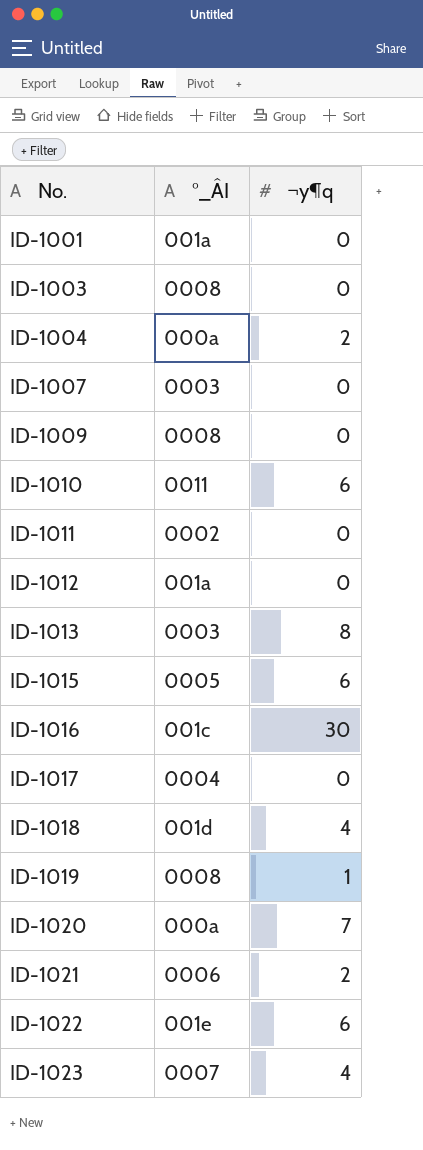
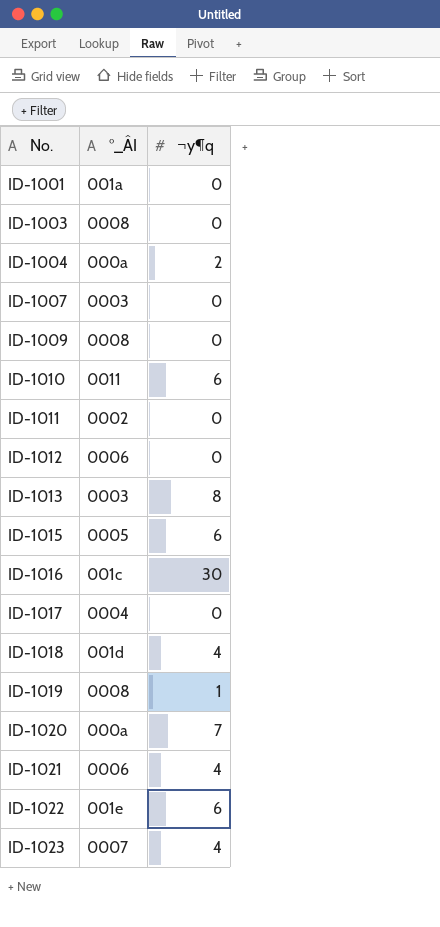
ID-1012 | °_ÂI: 001a -> 0006
ID-1021 | ¬y¶q: 2 -> 4

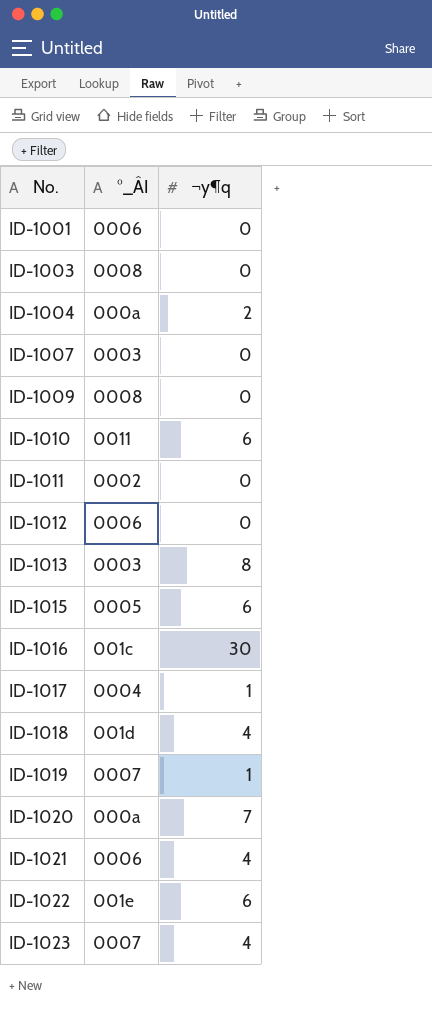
ID-1001 | °_ÂI: 001a -> 0006
ID-1017 | ¬y¶q: 0 -> 1
ID-1019 | °_ÂI: 0008 -> 0007

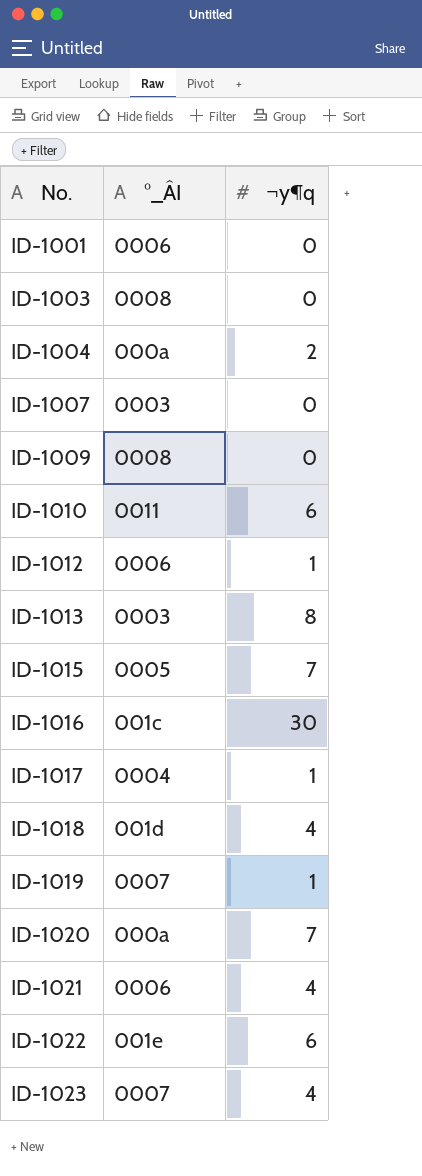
row ID-1011: 0002 | 0 -> none
ID-1012 | ¬y¶q: 0 -> 1
ID-1015 | ¬y¶q: 6 -> 7

